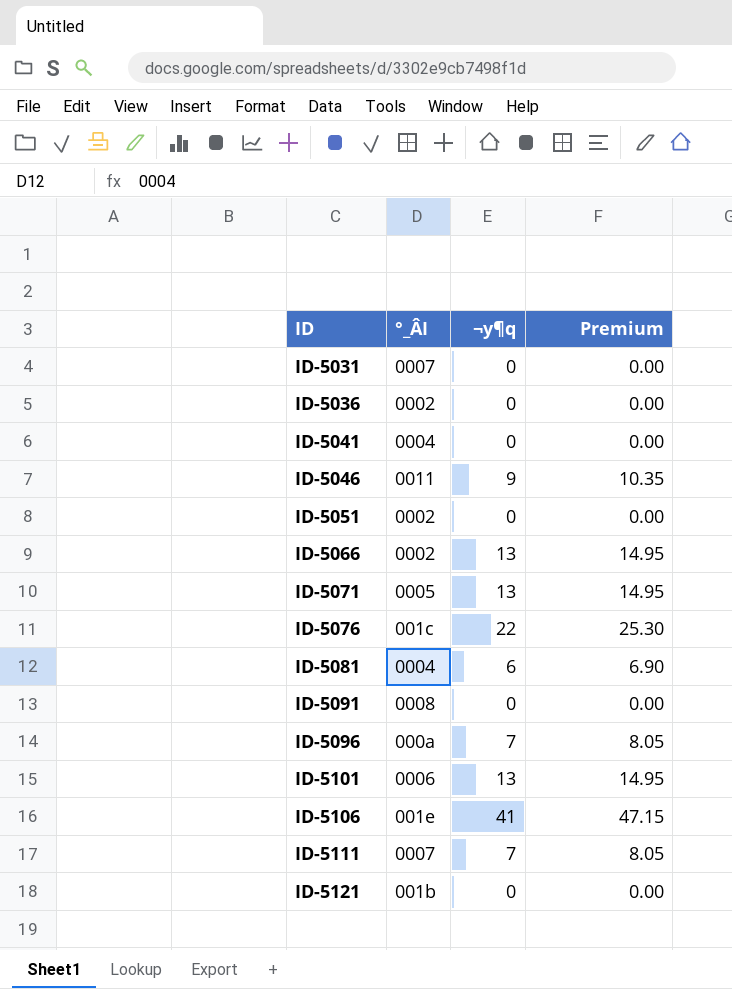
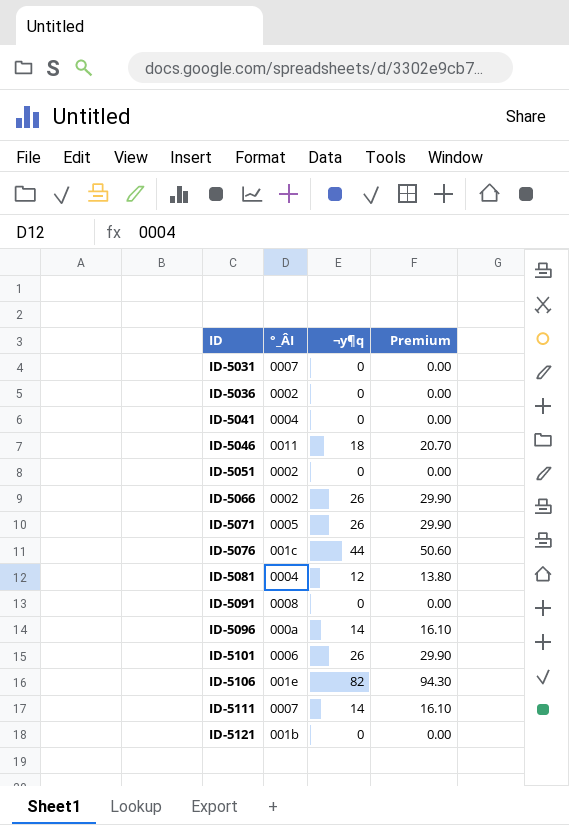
ID-5046 | ¬y¶q: 9 -> 18
ID-5046 | Premium: 10.35 -> 20.70
ID-5066 | ¬y¶q: 13 -> 26
ID-5066 | Premium: 14.95 -> 29.90
ID-5071 | ¬y¶q: 13 -> 26
ID-5071 | Premium: 14.95 -> 29.90
ID-5076 | ¬y¶q: 22 -> 44
ID-5076 | Premium: 25.30 -> 50.60
ID-5081 | ¬y¶q: 6 -> 12
ID-5081 | Premium: 6.90 -> 13.80
ID-5096 | ¬y¶q: 7 -> 14
ID-5096 | Premium: 8.05 -> 16.10
ID-5101 | ¬y¶q: 13 -> 26
ID-5101 | Premium: 14.95 -> 29.90
ID-5106 | ¬y¶q: 41 -> 82
ID-5106 | Premium: 47.15 -> 94.30
ID-5111 | ¬y¶q: 7 -> 14
ID-5111 | Premium: 8.05 -> 16.10

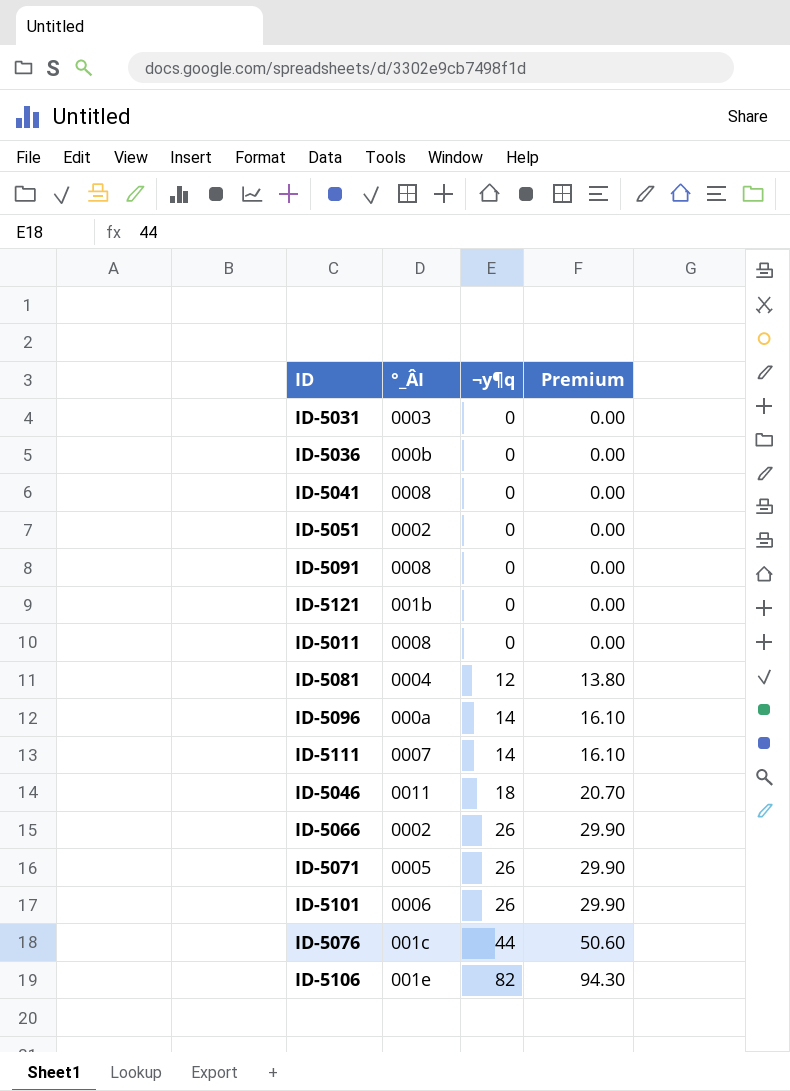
row order: ID ascending -> ¬y¶q ascending
ID-5031 | °_ÂI: 0007 -> 0003
ID-5036 | °_ÂI: 0002 -> 000b
ID-5041 | °_ÂI: 0004 -> 0008
row ID-5011: none -> 0008 | 0 | 0.00

